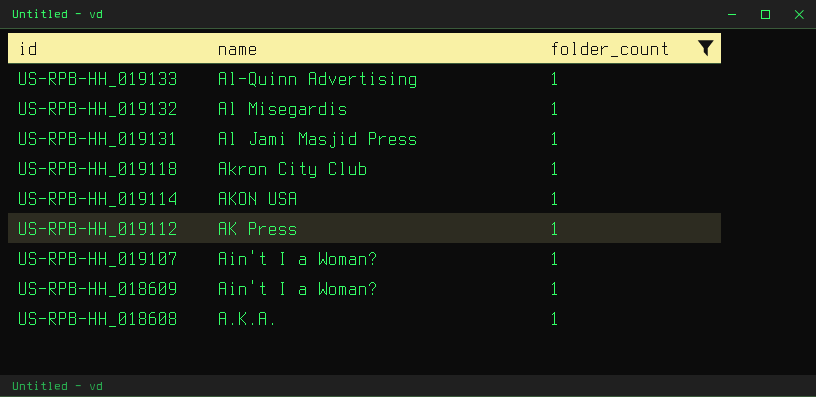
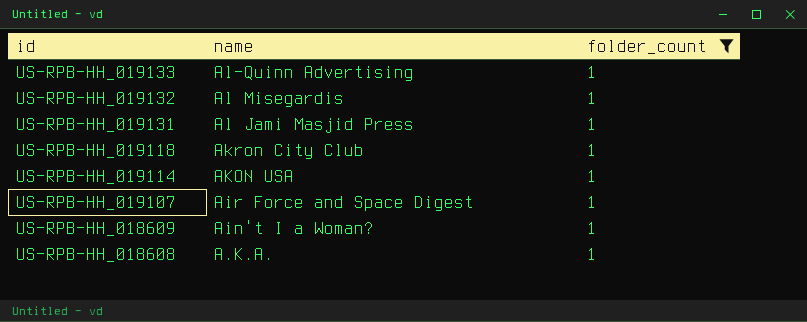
row US-RPB-HH_019112: AK Press | 1 -> none
US-RPB-HH_019107 | name: Ain't I a Woman? -> Air Force and Space Digest

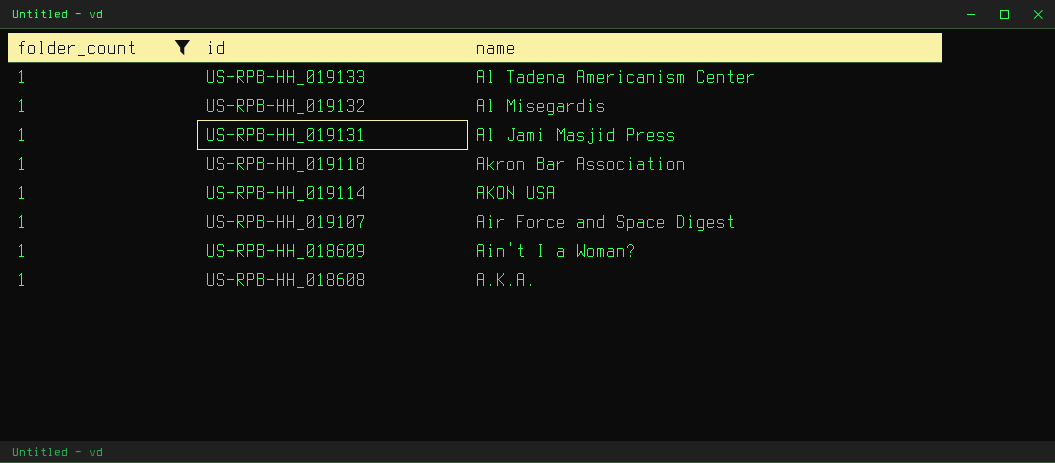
column folder_count | position: 3 -> 1
US-RPB-HH_019133 | name: Al-Quinn Advertising -> Al Tadena Americanism Center
US-RPB-HH_019118 | name: Akron City Club -> Akron Bar Association

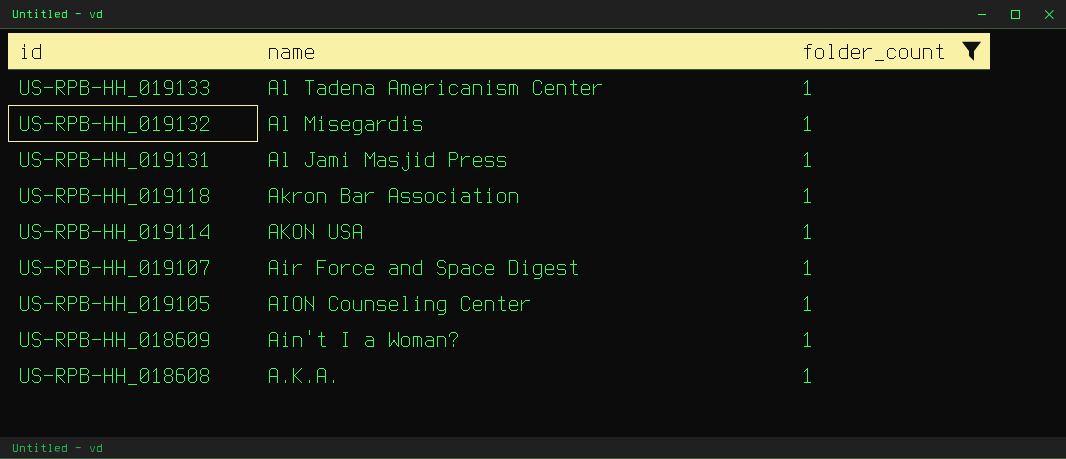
column folder_count | position: 1 -> 3
row US-RPB-HH_019105: none -> AION Counseling Center | 1

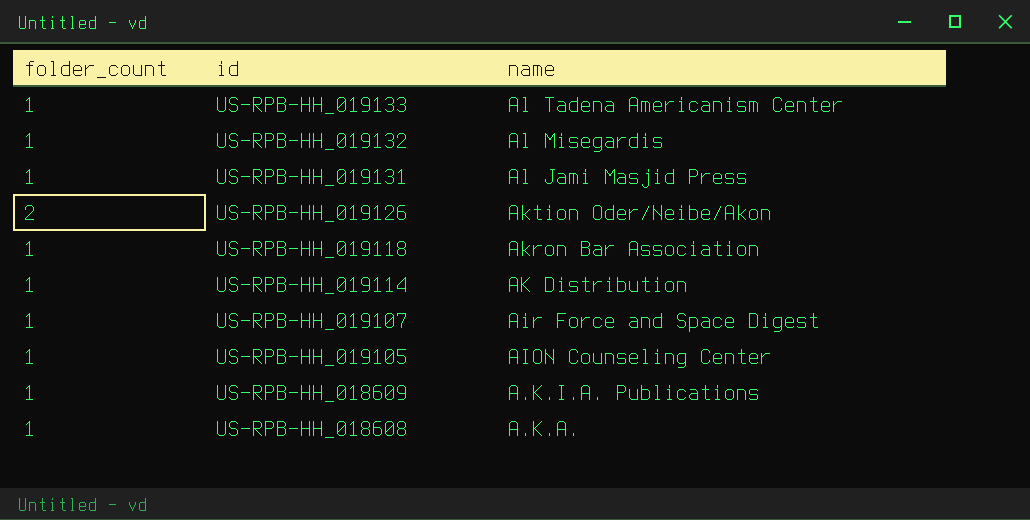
filter: folder_count = 1 -> none
column folder_count | position: 3 -> 1
US-RPB-HH_019114 | name: AKON USA -> AK Distribution
US-RPB-HH_018609 | name: Ain't I a Woman? -> A.K.I.A. Publications

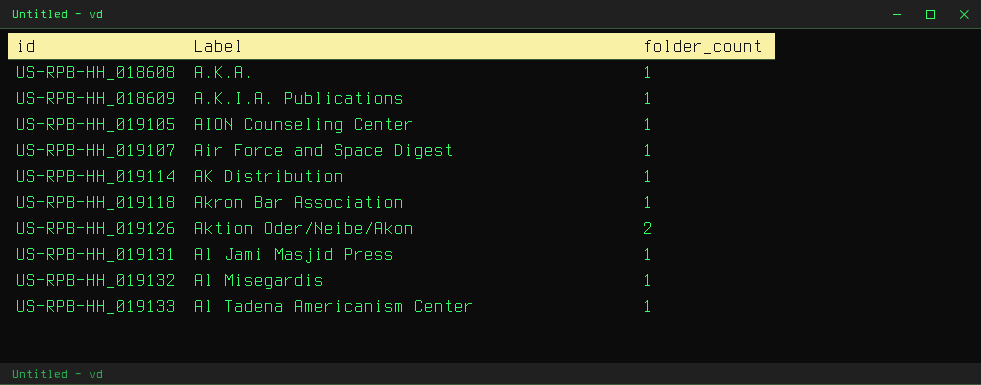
row order: id descending -> id ascending
column name: name -> Label
column folder_count | position: 1 -> 3

